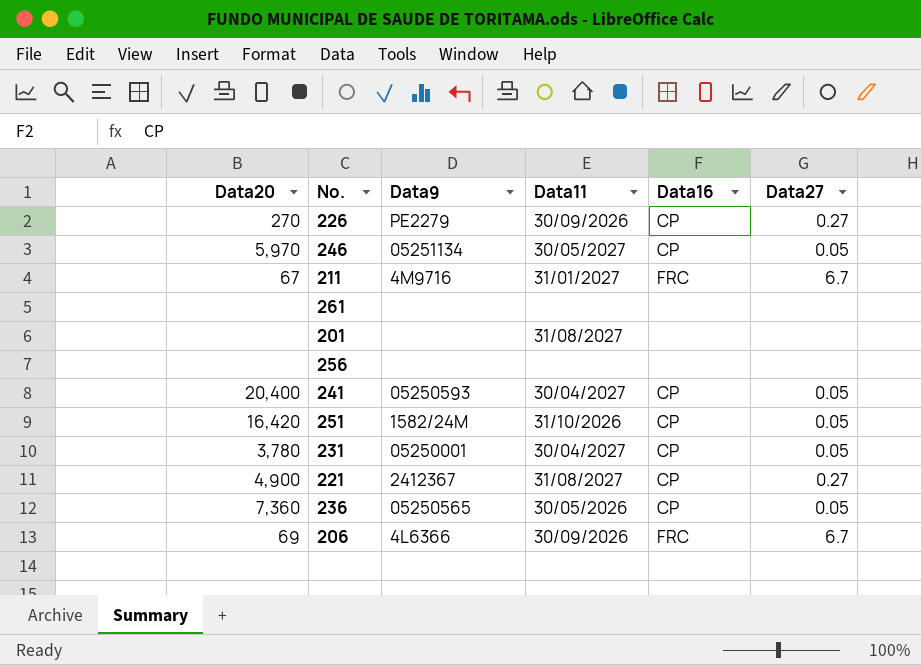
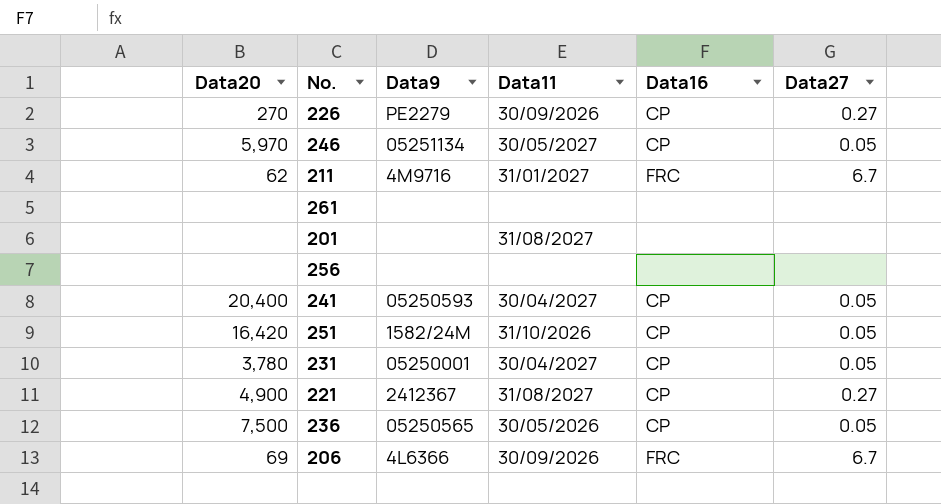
211 | Data20: 67 -> 62
236 | Data20: 7,360 -> 7,500

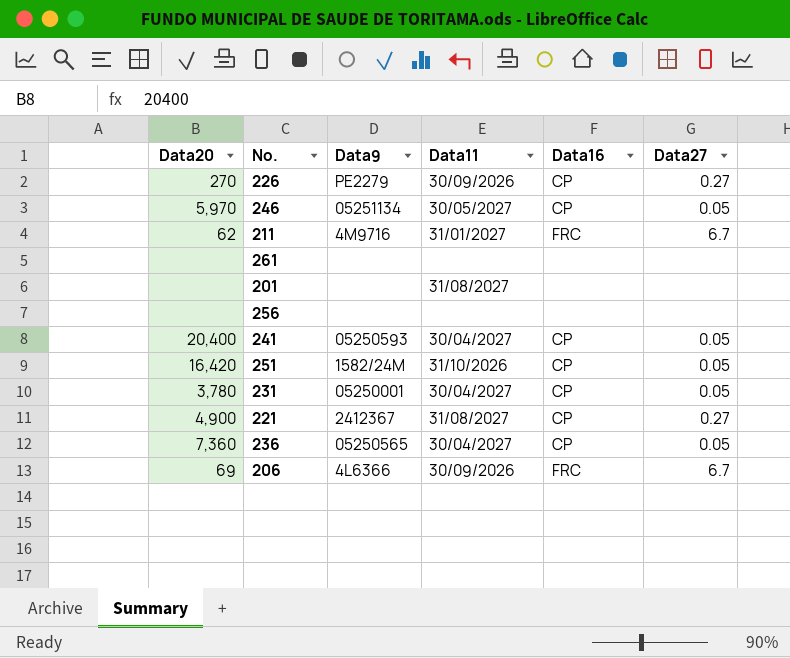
236 | Data20: 7,500 -> 7,360
236 | Data11: 30/05/2026 -> 30/04/2027

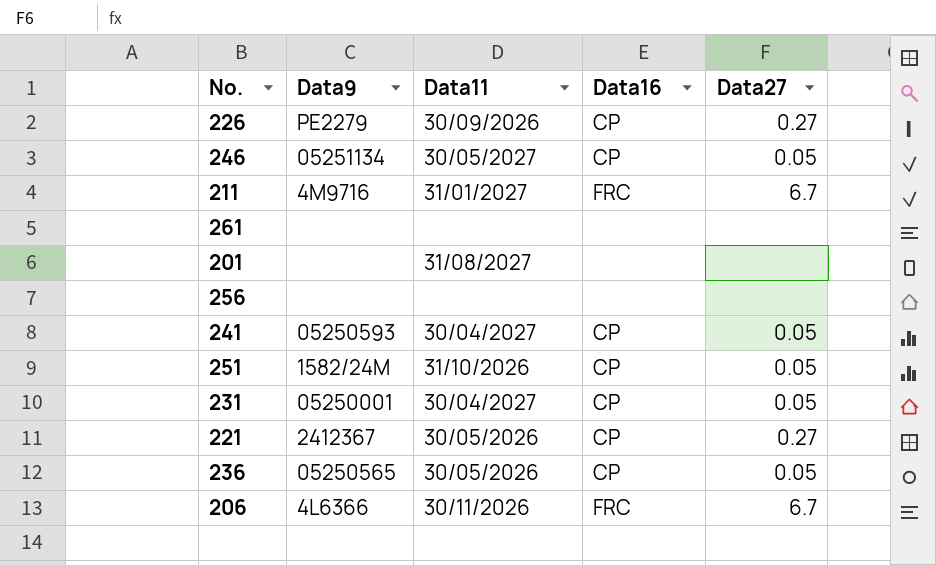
column Data20 | position: 1 -> none
221 | Data11: 31/08/2027 -> 30/05/2026
236 | Data11: 30/04/2027 -> 30/05/2026
206 | Data11: 30/09/2026 -> 30/11/2026

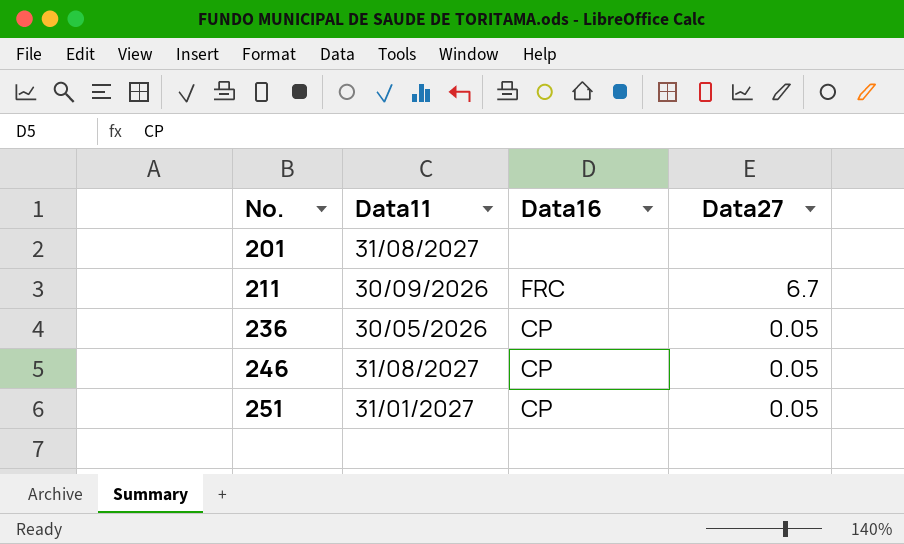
row order: none -> No. ascending
column Data9 | position: 2 -> none
row 226: PE2279 | 30/09/2026 | CP | 0.27 -> none
row 261: none | none | none | none -> none
row 256: none | none | none | none -> none
row 241: 05250593 | 30/04/2027 | CP | 0.05 -> none
row 231: 05250001 | 30/04/2027 | CP | 0.05 -> none
row 221: 2412367 | 30/05/2026 | CP | 0.27 -> none
row 206: 4L6366 | 30/11/2026 | FRC | 6.7 -> none
211 | Data11: 31/01/2027 -> 30/09/2026
246 | Data11: 30/05/2027 -> 31/08/2027
251 | Data11: 31/10/2026 -> 31/01/2027

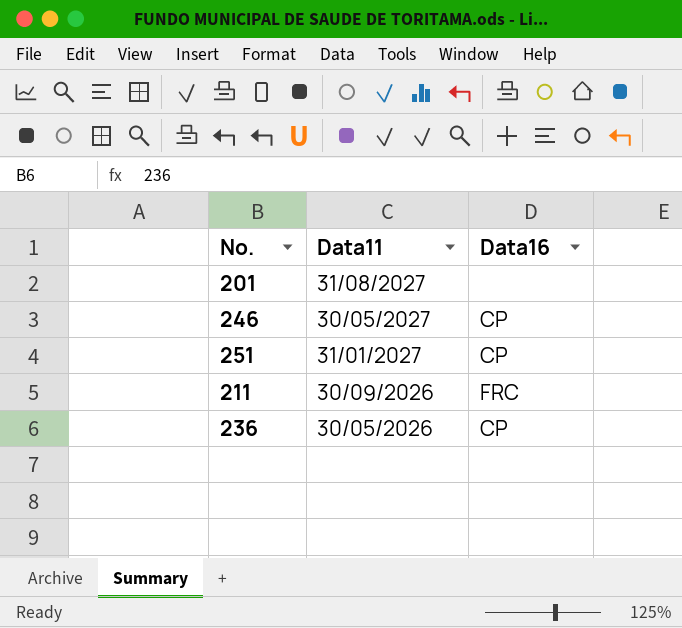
row order: No. ascending -> Data11 descending
column Data27 | position: 4 -> none
246 | Data11: 31/08/2027 -> 30/05/2027

